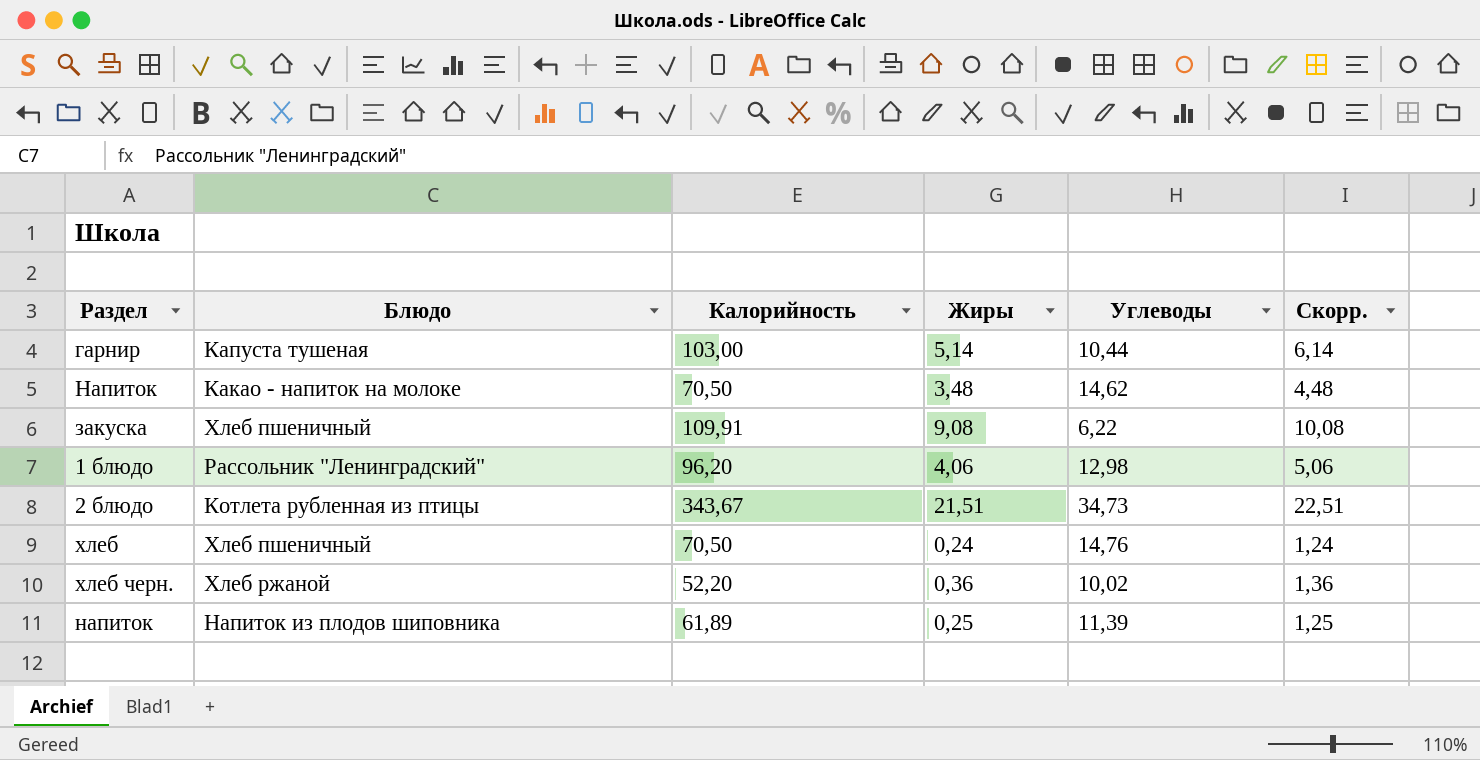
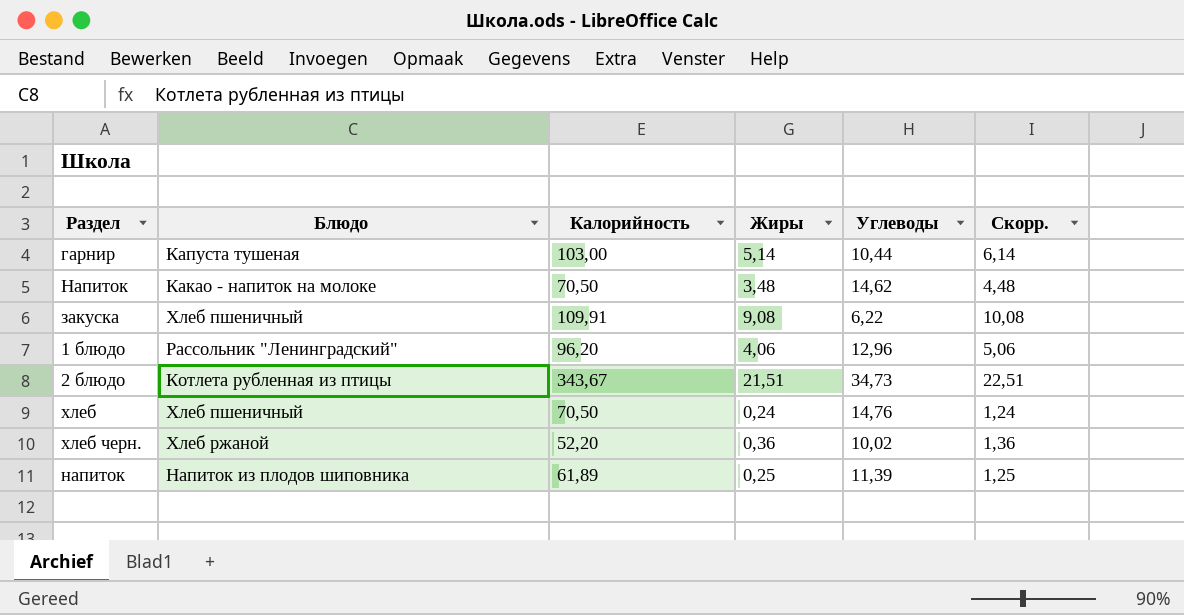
1 блюдо | Углеводы: 12,98 -> 12,96

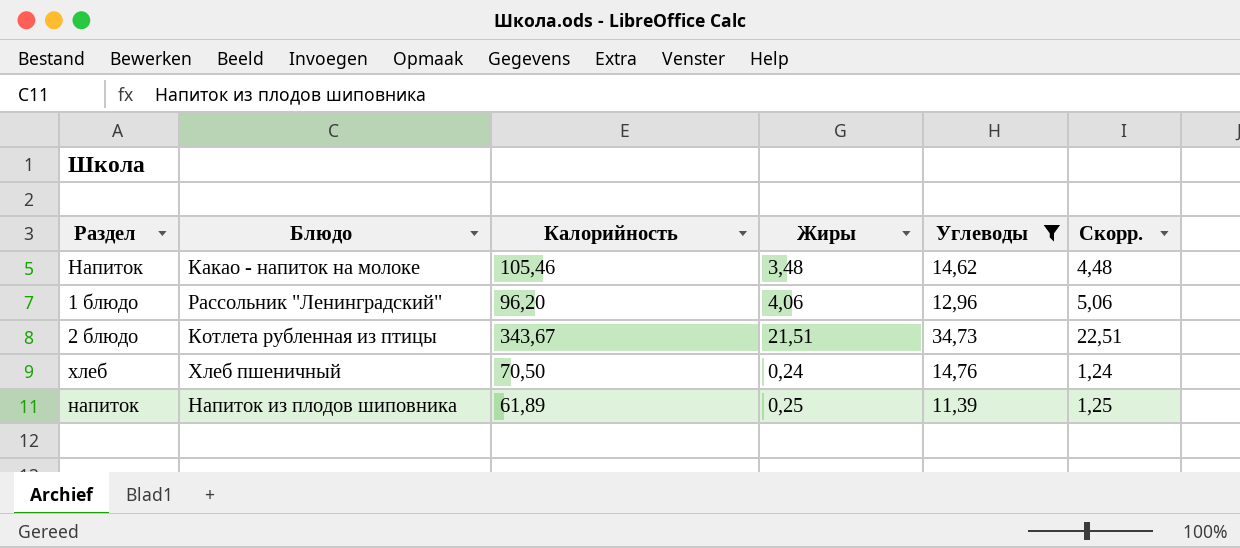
filter: none -> Углеводы >= 11,39
Напиток | Калорийность: 70,50 -> 105,46

